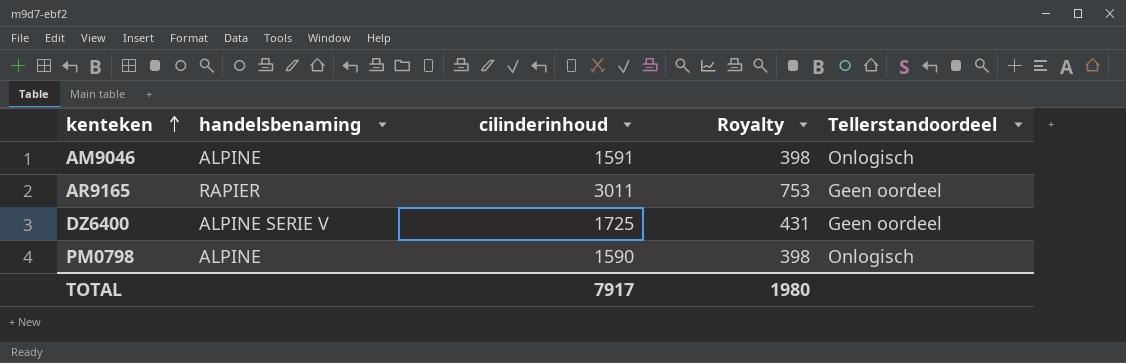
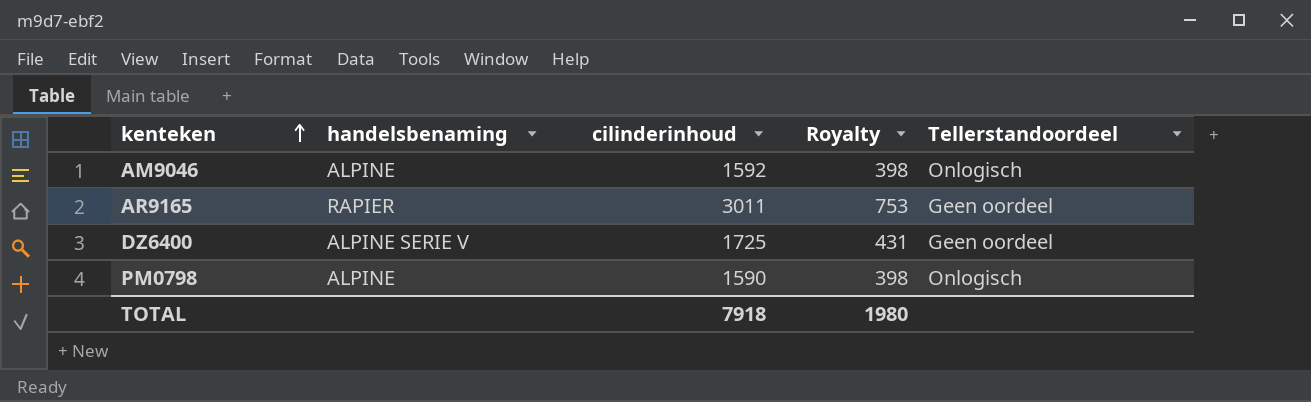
AM9046 | cilinderinhoud: 1591 -> 1592
TOTAL | cilinderinhoud: 7917 -> 7918

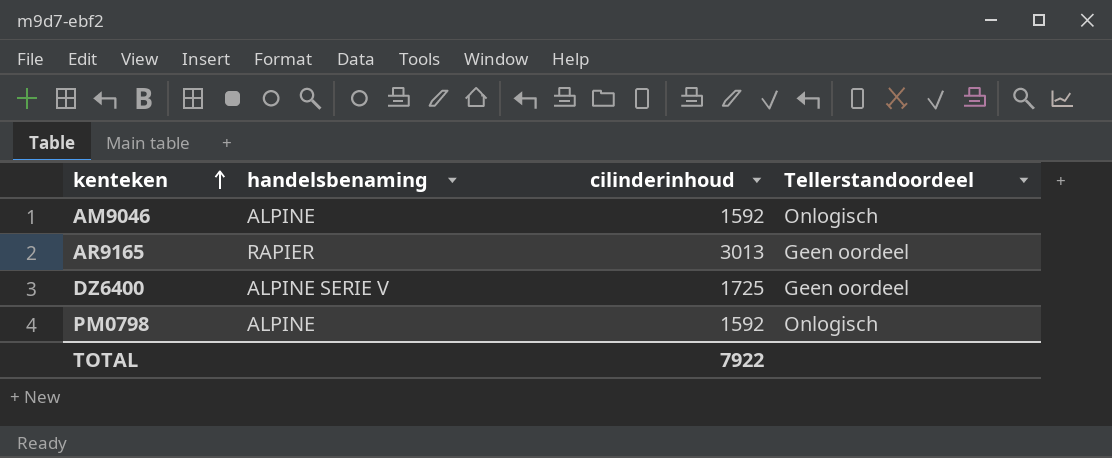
column Royalty | formula: [cilinderinhoud] * 0.25 -> none
AR9165 | cilinderinhoud: 3011 -> 3013
PM0798 | cilinderinhoud: 1590 -> 1592
TOTAL | cilinderinhoud: 7918 -> 7922

